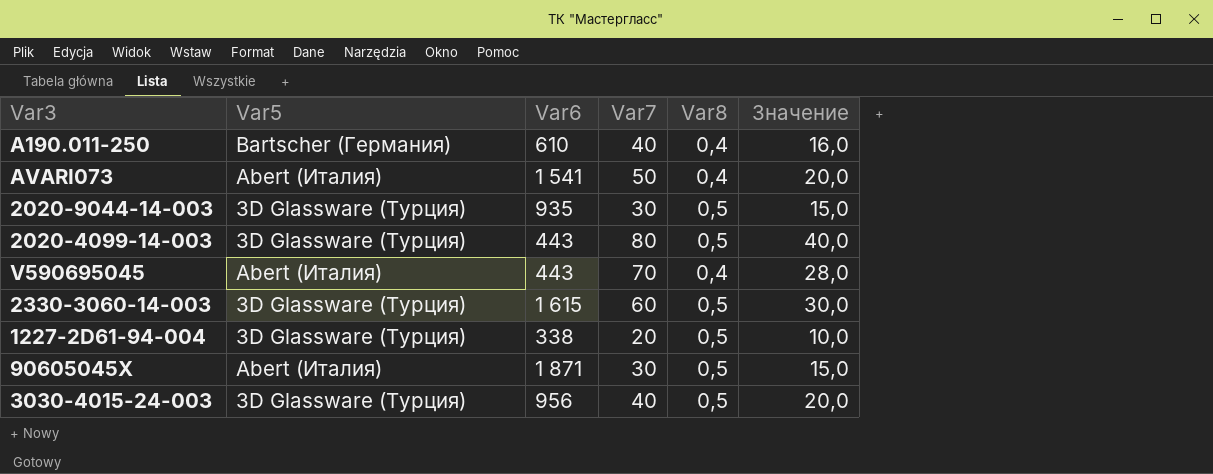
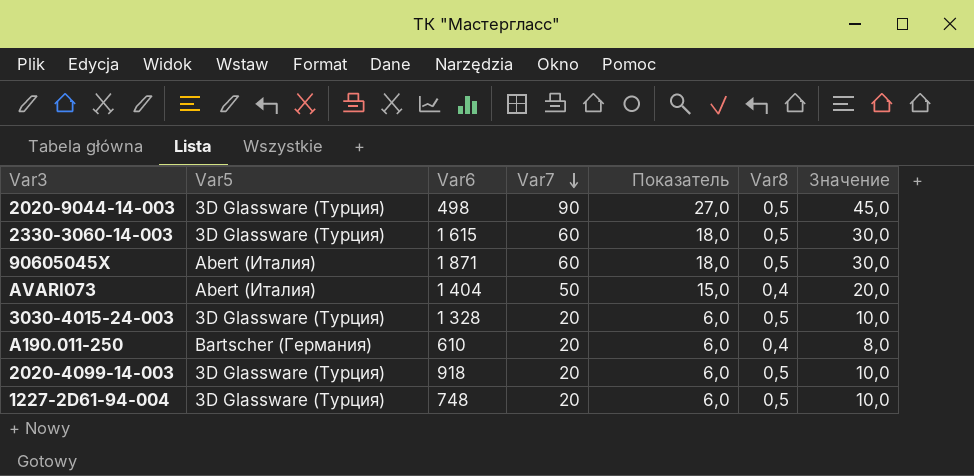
row order: none -> Var7 descending
column Показатель | formula: none -> [Var7] * 0,3
row V590695045: Abert (Италия) | 443 | 70 | 0,4 | 28,0 -> none
2020-9044-14-003 | Var6: 935 -> 498
2020-9044-14-003 | Var7: 30 -> 90
2020-9044-14-003 | Значение: 15,0 -> 45,0
90605045X | Var7: 30 -> 60
90605045X | Значение: 15,0 -> 30,0
AVARI073 | Var6: 1 541 -> 1 404
3030-4015-24-003 | Var6: 956 -> 1 328
3030-4015-24-003 | Var7: 40 -> 20
3030-4015-24-003 | Значение: 20,0 -> 10,0
A190.011-250 | Var7: 40 -> 20
A190.011-250 | Значение: 16,0 -> 8,0
2020-4099-14-003 | Var6: 443 -> 918
2020-4099-14-003 | Var7: 80 -> 20
2020-4099-14-003 | Значение: 40,0 -> 10,0
1227-2D61-94-004 | Var6: 338 -> 748

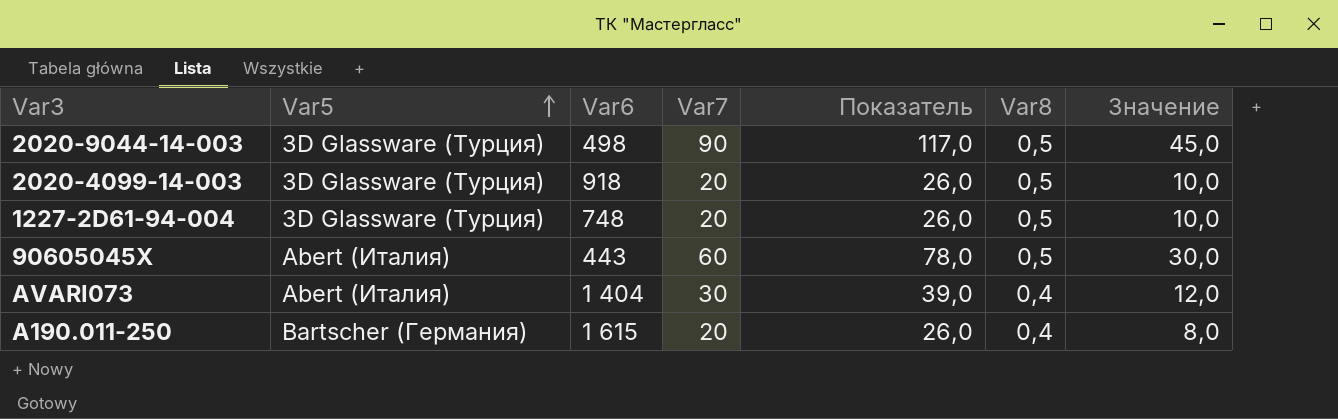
row order: Var7 descending -> Var5 ascending
column Показатель | formula: [Var7] * 0,3 -> [Var7] * 1,3
row 2330-3060-14-003: 3D Glassware (Турция) | 1 615 | 60 | 18,0 | 0,5 | 30,0 -> none
row 3030-4015-24-003: 3D Glassware (Турция) | 1 328 | 20 | 6,0 | 0,5 | 10,0 -> none
90605045X | Var6: 1 871 -> 443
AVARI073 | Var7: 50 -> 30
AVARI073 | Значение: 20,0 -> 12,0
A190.011-250 | Var6: 610 -> 1 615

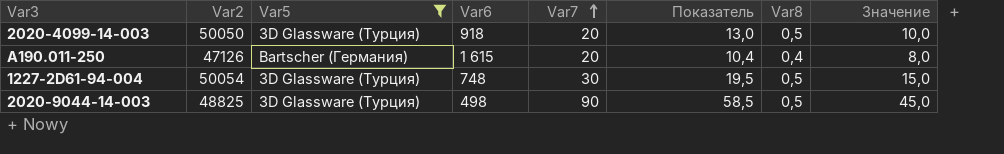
filter: none -> Var5 != Abert (Италия)
row order: Var5 ascending -> Var7 ascending
column Var2 | position: none -> 2
column Показатель | formula: [Var7] * 1,3 -> [Значение] * 1,3
1227-2D61-94-004 | Var7: 20 -> 30
1227-2D61-94-004 | Значение: 10,0 -> 15,0

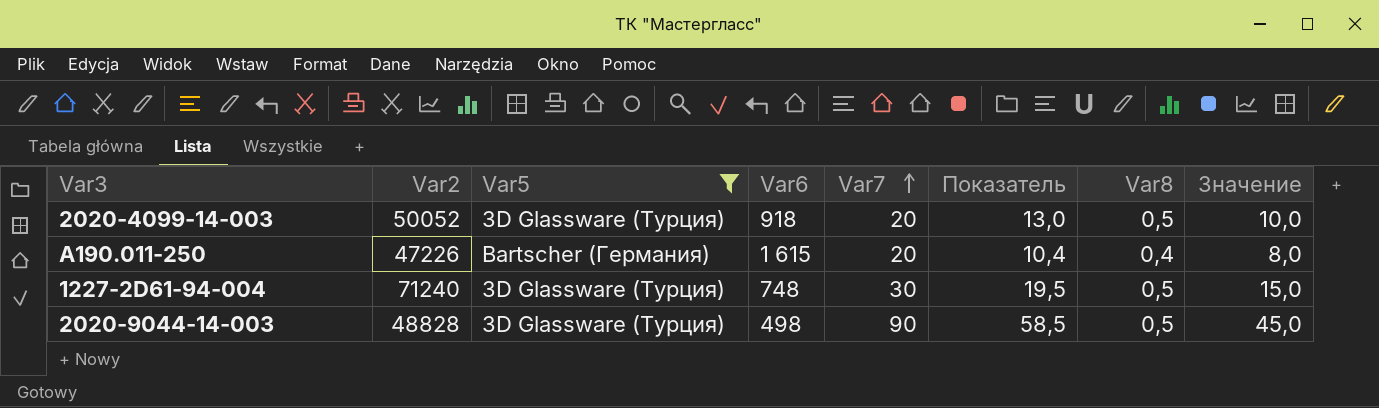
2020-4099-14-003 | Var2: 50050 -> 50052
A190.011-250 | Var2: 47126 -> 47226
1227-2D61-94-004 | Var2: 50054 -> 71240
2020-9044-14-003 | Var2: 48825 -> 48828

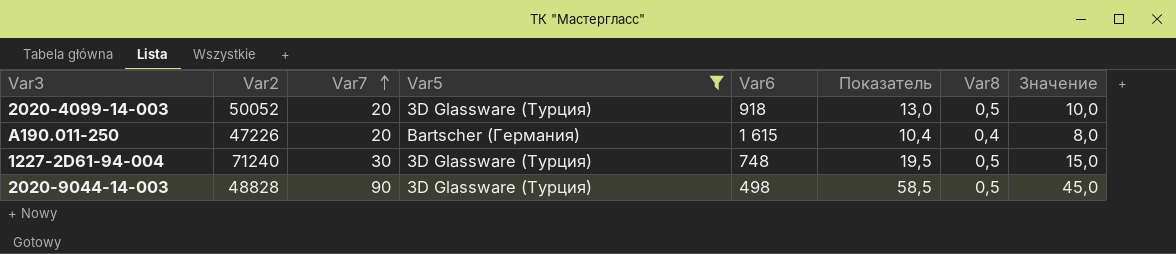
column Var7 | position: 5 -> 3

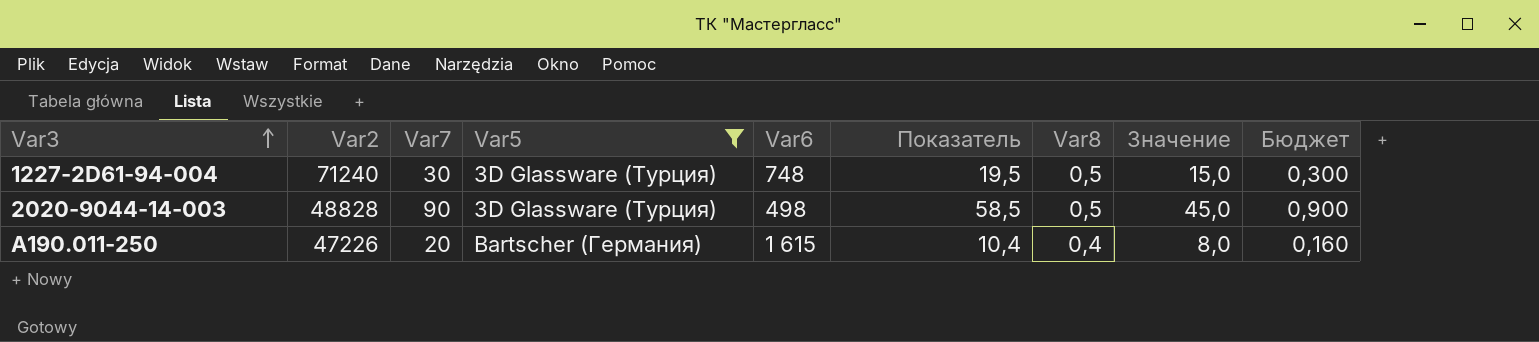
row order: Var7 ascending -> Var3 ascending
column Бюджет | formula: none -> [Значение] * 0,02
row 2020-4099-14-003: 50052 | 20 | 3D Glassware (Турция) | 918 | 13,0 | 0,5 | 10,0 -> none

